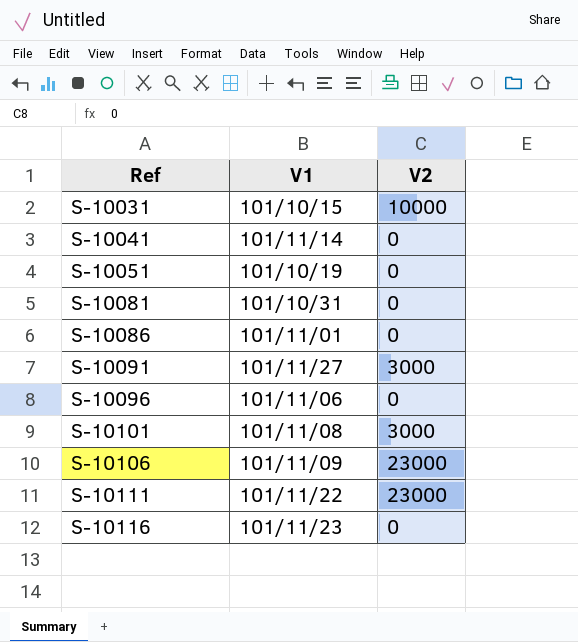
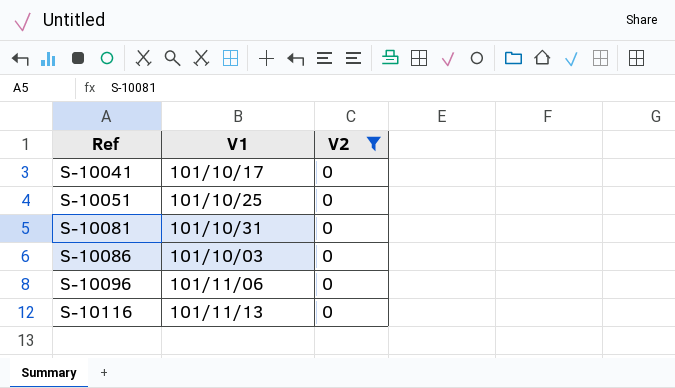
filter: none -> V2 = 0
S-10041 | V1: 101/11/14 -> 101/10/17
S-10051 | V1: 101/10/19 -> 101/10/25
S-10086 | V1: 101/11/01 -> 101/10/03
S-10116 | V1: 101/11/23 -> 101/11/13

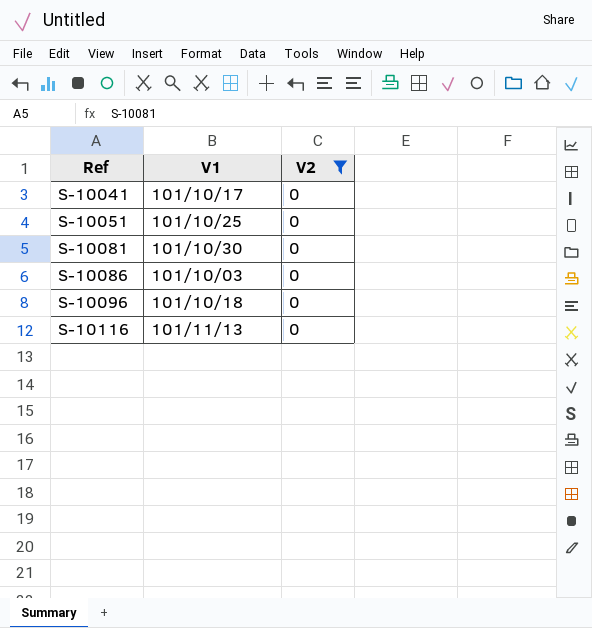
S-10081 | V1: 101/10/31 -> 101/10/30
S-10096 | V1: 101/11/06 -> 101/10/18

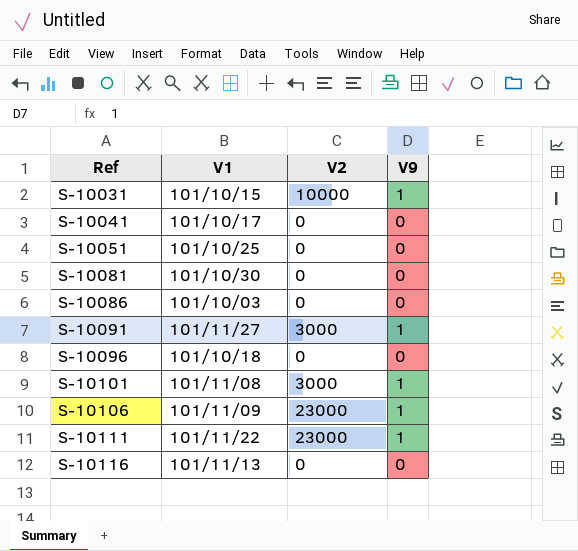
filter: V2 = 0 -> none
column V9 | position: none -> 4

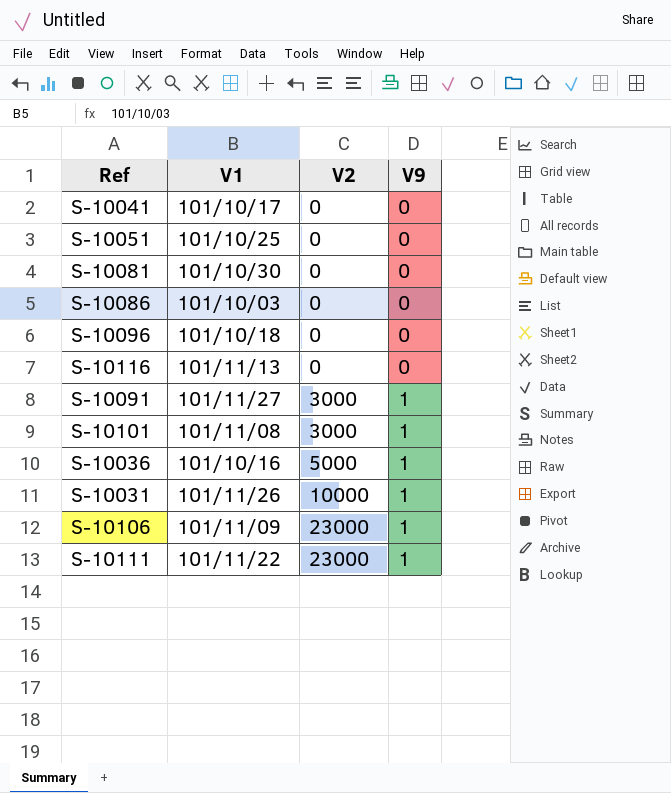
row order: Ref ascending -> V2 ascending
row S-10036: none -> 101/10/16 | 5000 | 1
S-10031 | V1: 101/10/15 -> 101/11/26

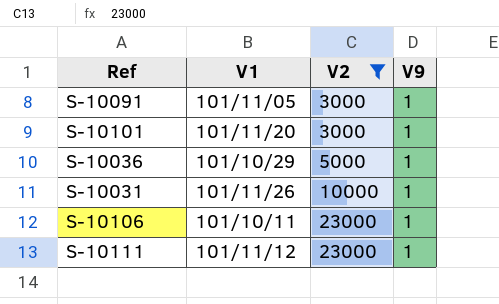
filter: none -> V2 != 0
S-10091 | V1: 101/11/27 -> 101/11/05
S-10101 | V1: 101/11/08 -> 101/11/20
S-10036 | V1: 101/10/16 -> 101/10/29
S-10106 | V1: 101/11/09 -> 101/10/11
S-10111 | V1: 101/11/22 -> 101/11/12

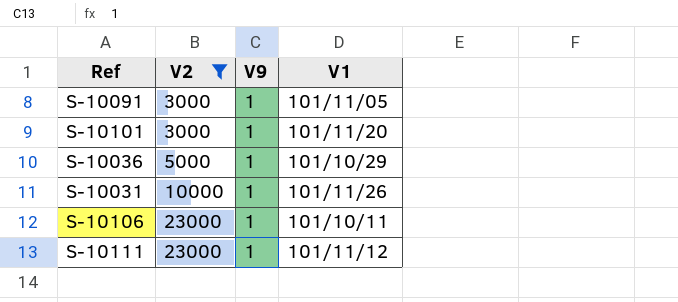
column V1 | position: 2 -> 4

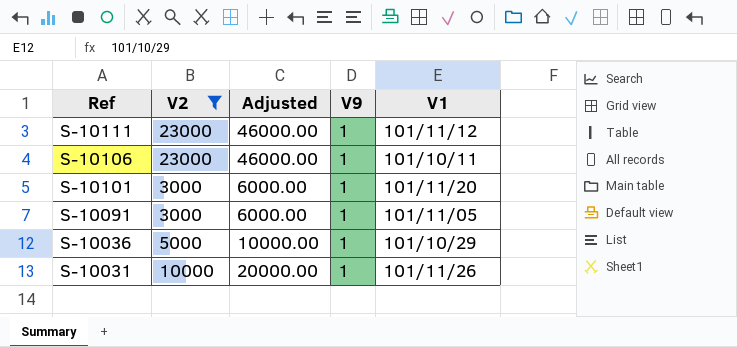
row order: V2 ascending -> Ref descending
column Adjusted | formula: none -> [V2] * 2

